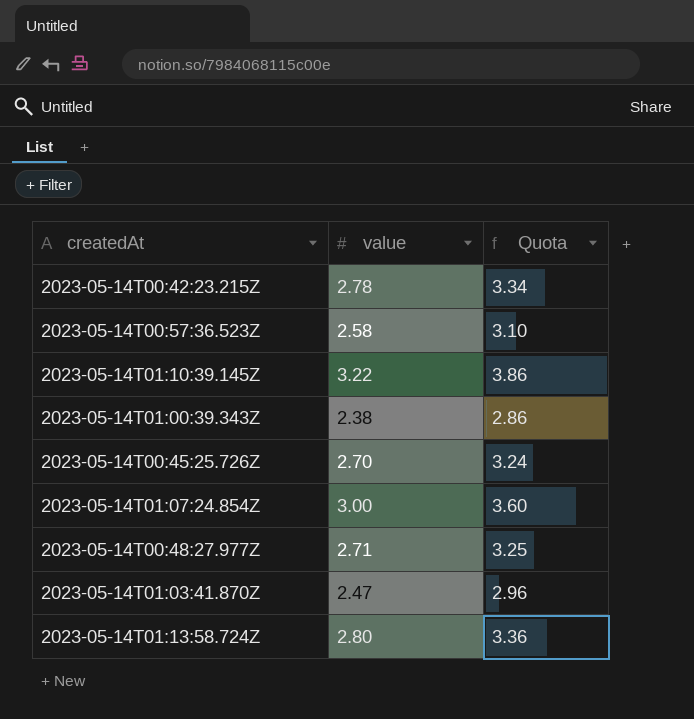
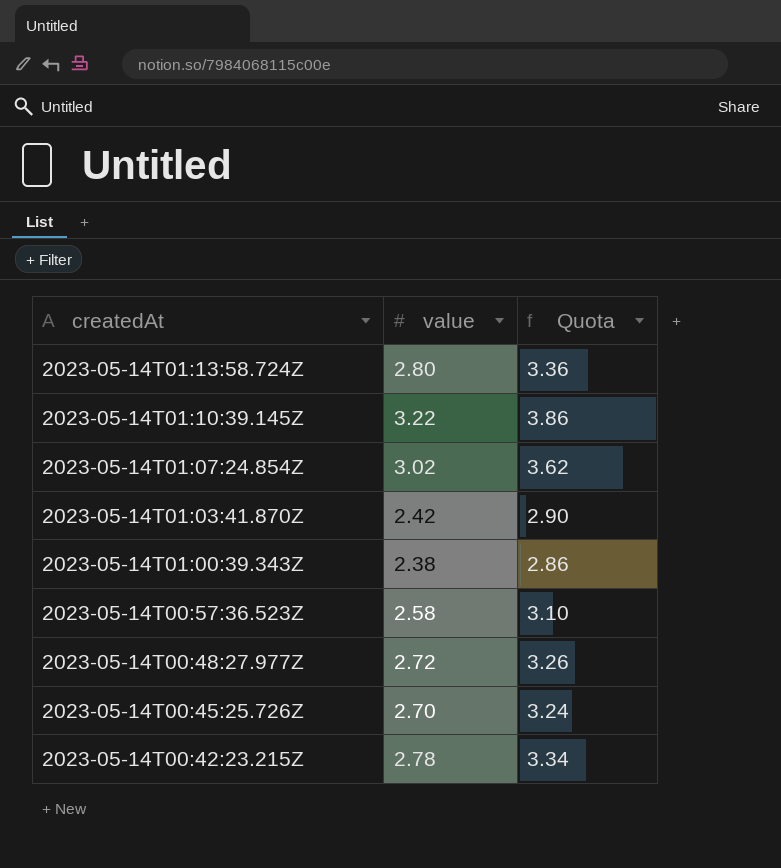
row order: none -> createdAt descending
2023-05-14T01:07:24.854Z | value: 3.00 -> 3.02
2023-05-14T01:07:24.854Z | Quota: 3.60 -> 3.62
2023-05-14T01:03:41.870Z | value: 2.47 -> 2.42
2023-05-14T01:03:41.870Z | Quota: 2.96 -> 2.90
2023-05-14T00:48:27.977Z | value: 2.71 -> 2.72
2023-05-14T00:48:27.977Z | Quota: 3.25 -> 3.26

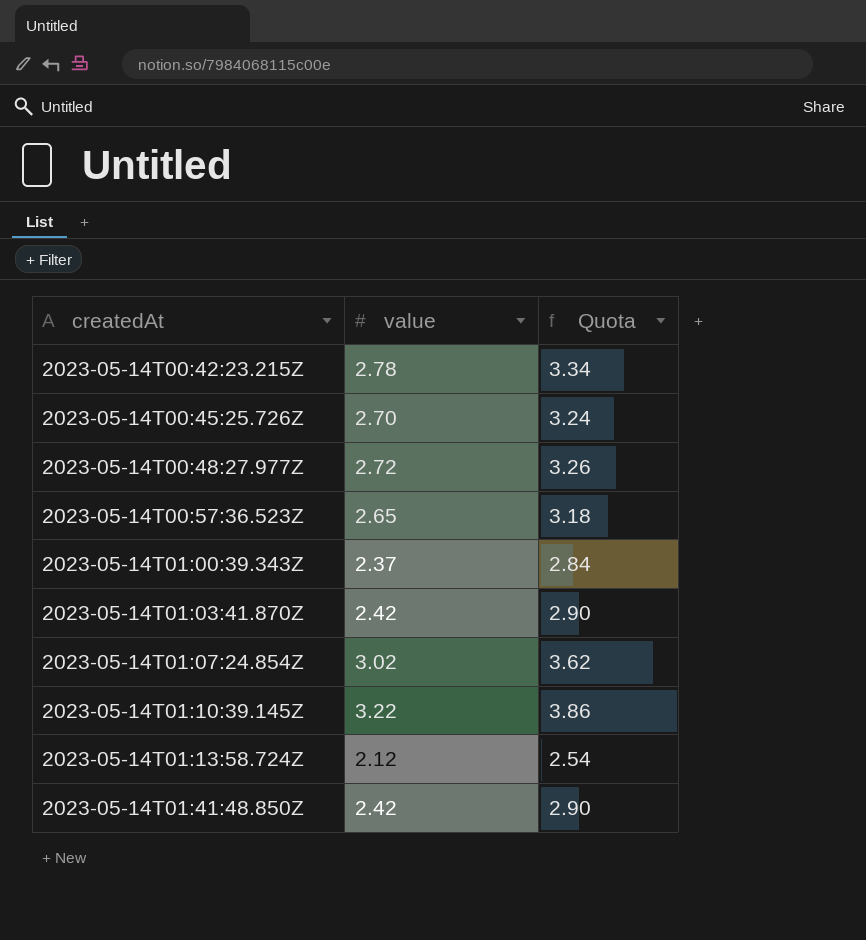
row order: createdAt descending -> createdAt ascending
2023-05-14T00:57:36.523Z | value: 2.58 -> 2.65
2023-05-14T00:57:36.523Z | Quota: 3.10 -> 3.18
2023-05-14T01:00:39.343Z | value: 2.38 -> 2.37
2023-05-14T01:00:39.343Z | Quota: 2.86 -> 2.84
2023-05-14T01:13:58.724Z | value: 2.80 -> 2.12
2023-05-14T01:13:58.724Z | Quota: 3.36 -> 2.54
row 2023-05-14T01:41:48.850Z: none -> 2.42 | 2.90

